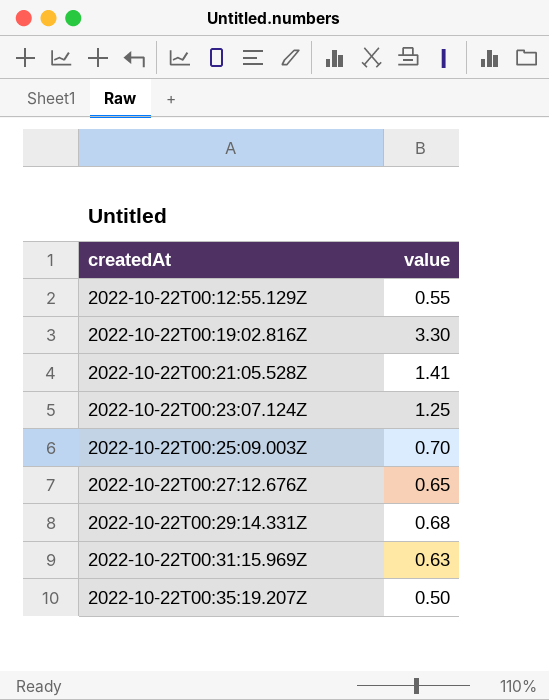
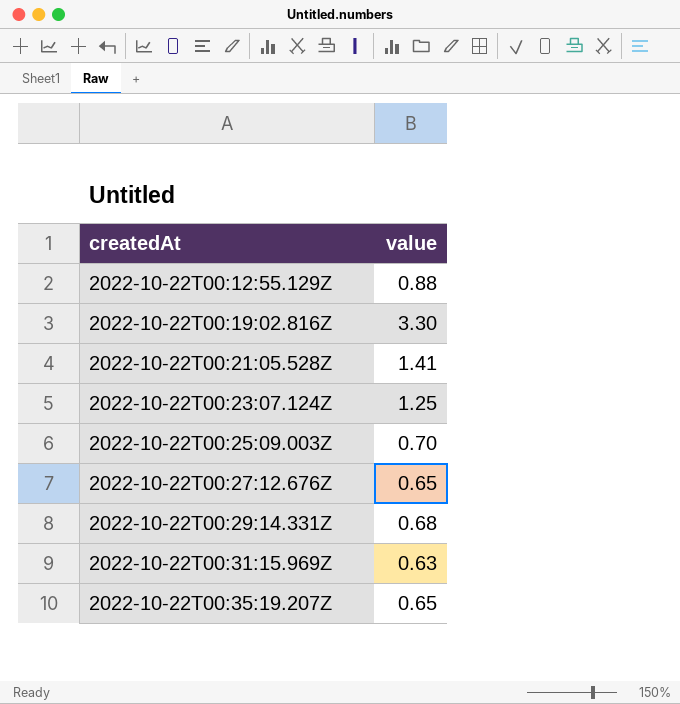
2022-10-22T00:12:55.129Z | value: 0.55 -> 0.88
2022-10-22T00:35:19.207Z | value: 0.50 -> 0.65

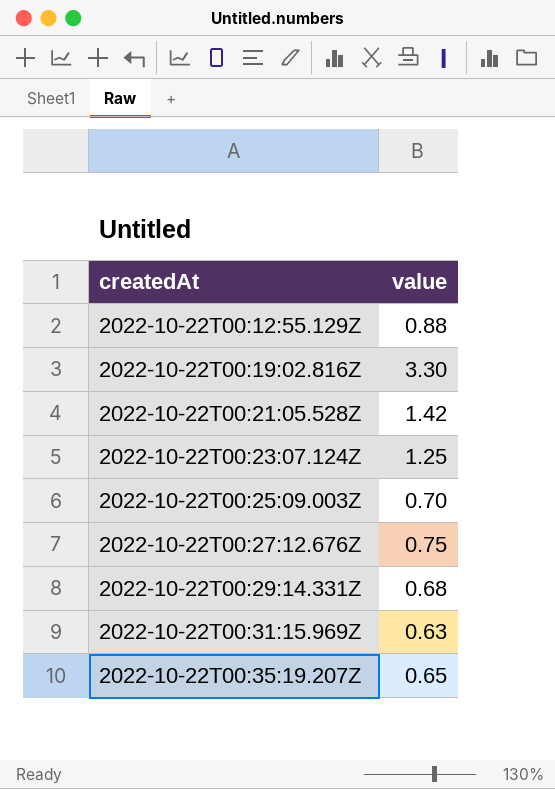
2022-10-22T00:21:05.528Z | value: 1.41 -> 1.42
2022-10-22T00:27:12.676Z | value: 0.65 -> 0.75

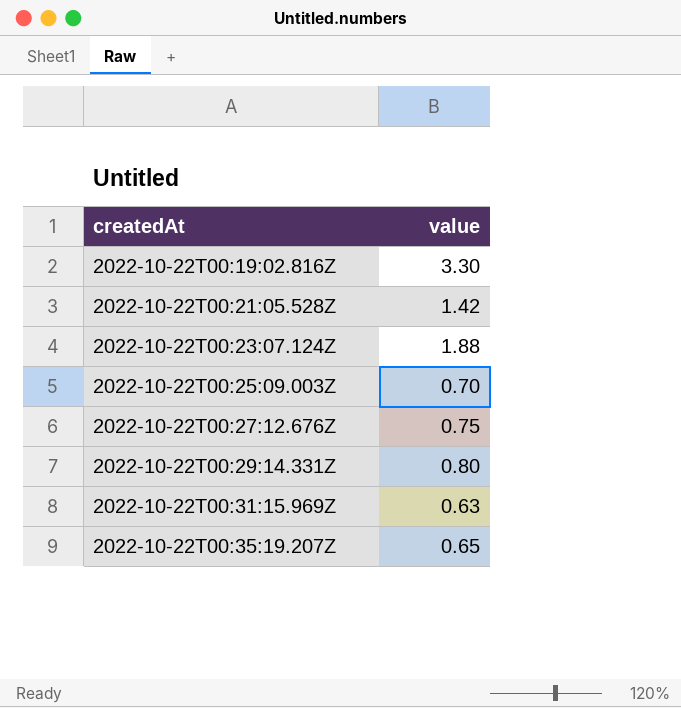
row 2022-10-22T00:12:55.129Z: 0.88 -> none
2022-10-22T00:23:07.124Z | value: 1.25 -> 1.88
2022-10-22T00:29:14.331Z | value: 0.68 -> 0.80

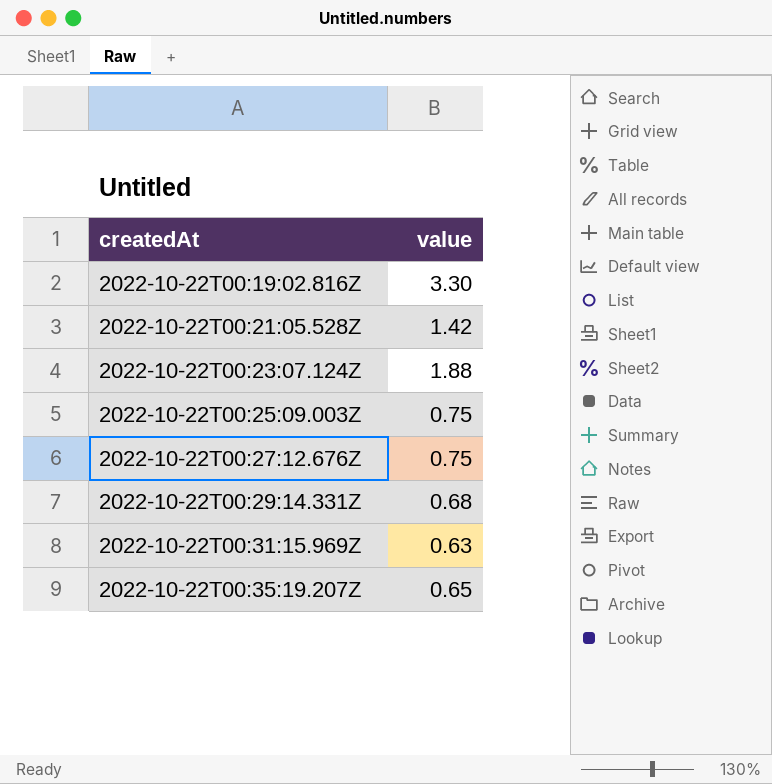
2022-10-22T00:25:09.003Z | value: 0.70 -> 0.75
2022-10-22T00:29:14.331Z | value: 0.80 -> 0.68

